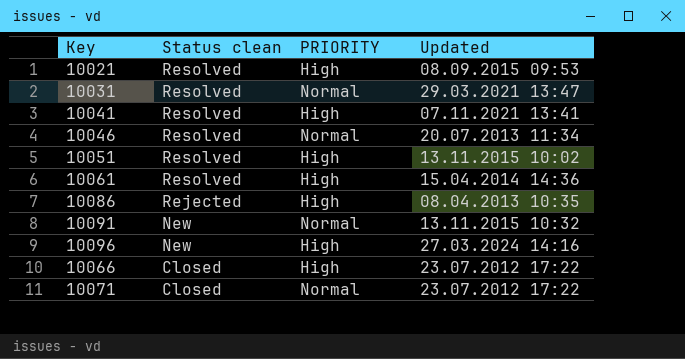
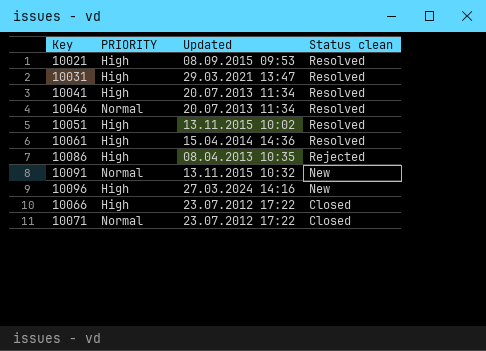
column Status clean | position: 2 -> 4
10031 | PRIORITY: Normal -> High
10041 | Updated: 07.11.2021 13:41 -> 20.07.2013 11:34

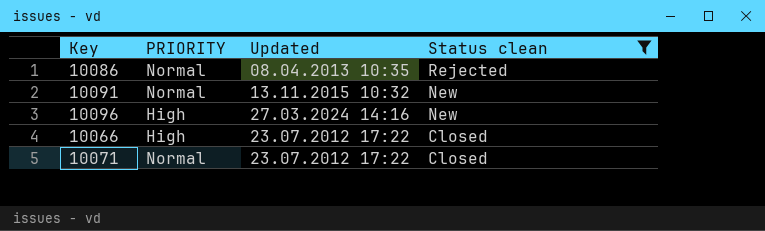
filter: none -> Status clean != Resolved
10086 | PRIORITY: High -> Normal

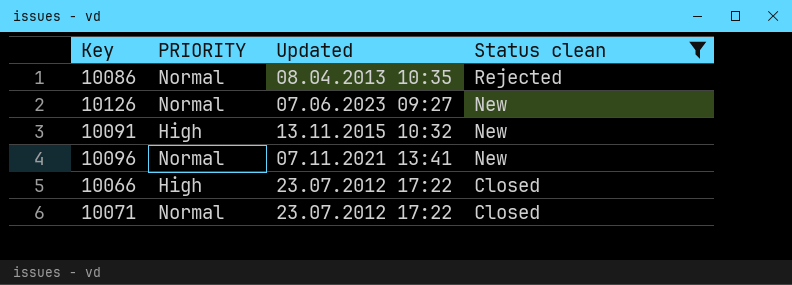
row 10126: none -> Normal | 07.06.2023 09:27 | New
10091 | PRIORITY: Normal -> High
10096 | PRIORITY: High -> Normal
10096 | Updated: 27.03.2024 14:16 -> 07.11.2021 13:41

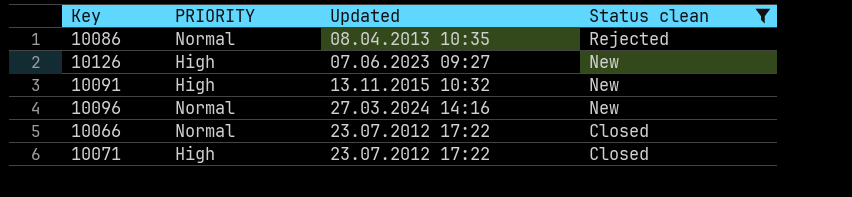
10126 | PRIORITY: Normal -> High
10096 | Updated: 07.11.2021 13:41 -> 27.03.2024 14:16
10066 | PRIORITY: High -> Normal
10071 | PRIORITY: Normal -> High

